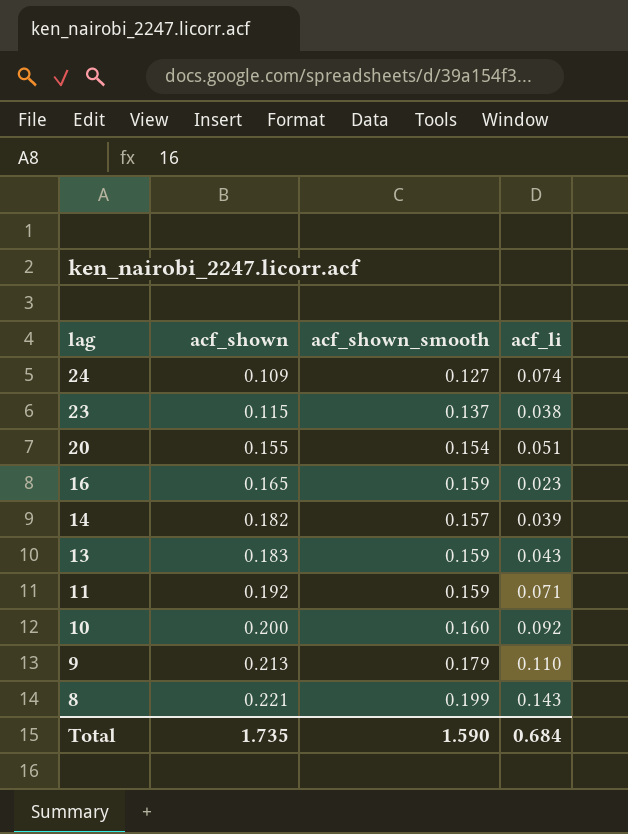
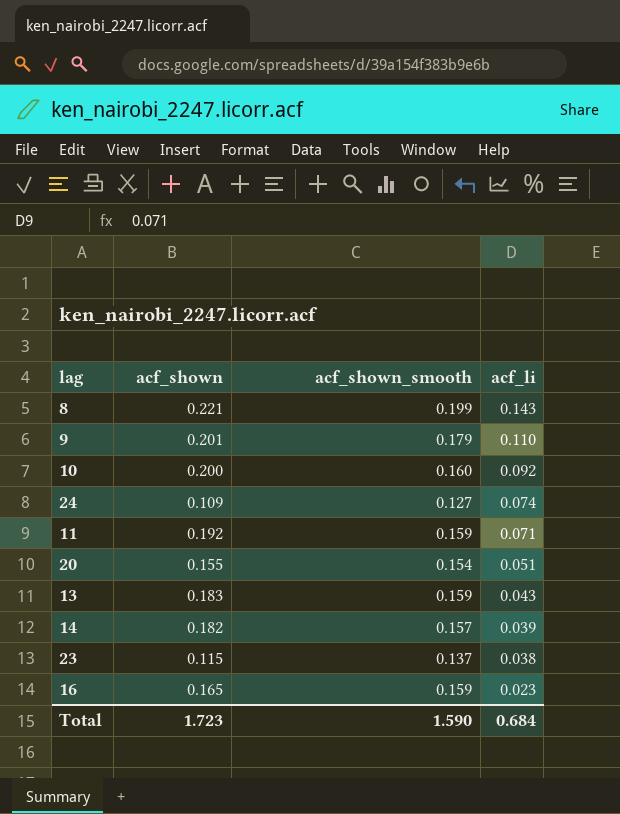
row order: lag descending -> acf_li descending
9 | acf_shown: 0.213 -> 0.201
Total | acf_shown: 1.735 -> 1.723

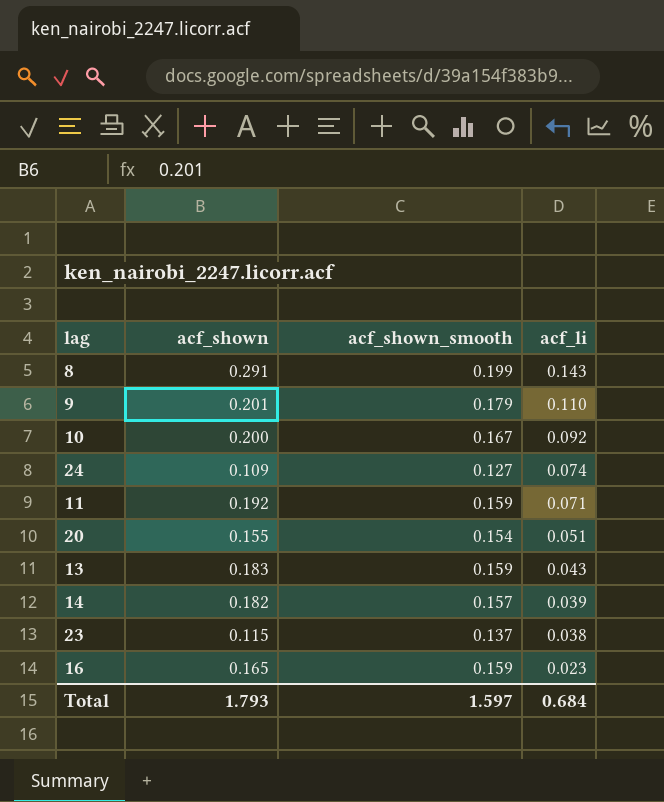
8 | acf_shown: 0.221 -> 0.291
10 | acf_shown_smooth: 0.160 -> 0.167
Total | acf_shown: 1.723 -> 1.793
Total | acf_shown_smooth: 1.590 -> 1.597

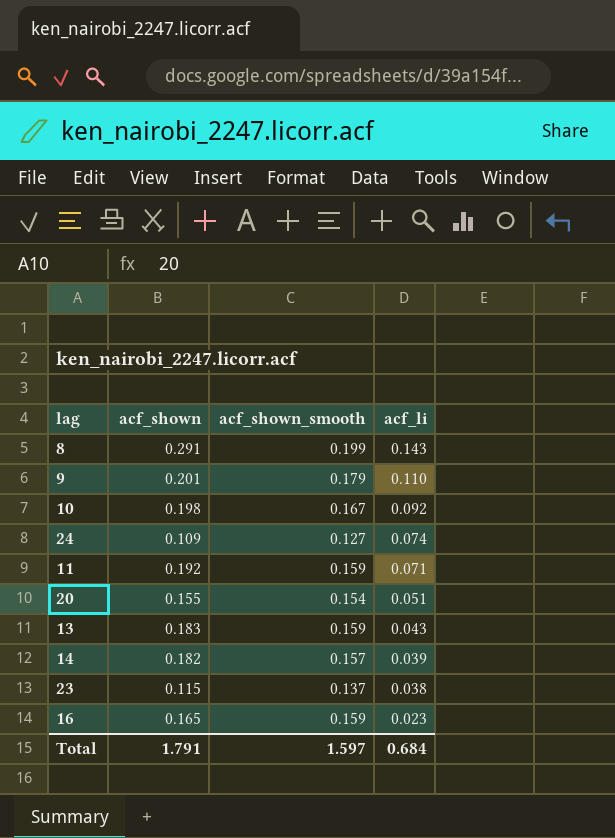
10 | acf_shown: 0.200 -> 0.198
Total | acf_shown: 1.793 -> 1.791

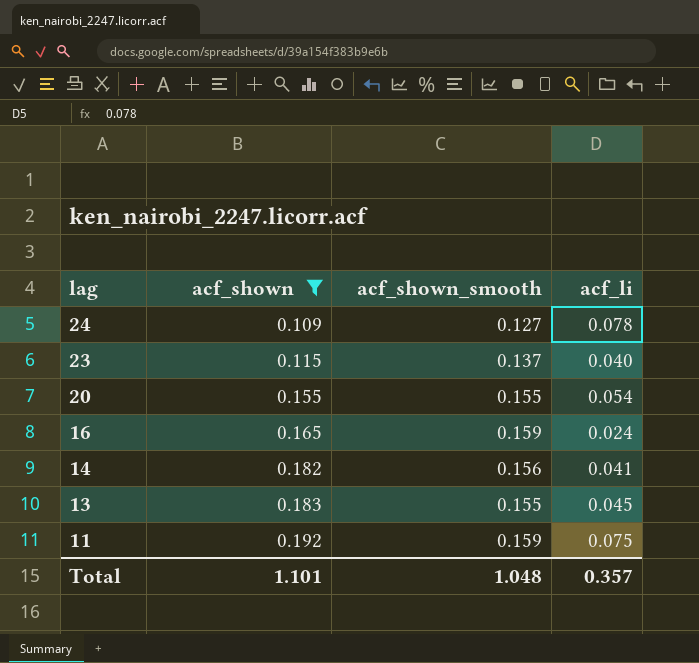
filter: none -> acf_shown <= 0.192
row order: acf_li descending -> lag descending
24 | acf_li: 0.074 -> 0.078
23 | acf_li: 0.038 -> 0.040
20 | acf_shown_smooth: 0.154 -> 0.155
20 | acf_li: 0.051 -> 0.054
16 | acf_li: 0.023 -> 0.024
14 | acf_shown_smooth: 0.157 -> 0.156
14 | acf_li: 0.039 -> 0.041
13 | acf_shown_smooth: 0.159 -> 0.155
13 | acf_li: 0.043 -> 0.045
11 | acf_li: 0.071 -> 0.075
Total | acf_shown: 1.791 -> 1.101
Total | acf_shown_smooth: 1.597 -> 1.048
Total | acf_li: 0.684 -> 0.357

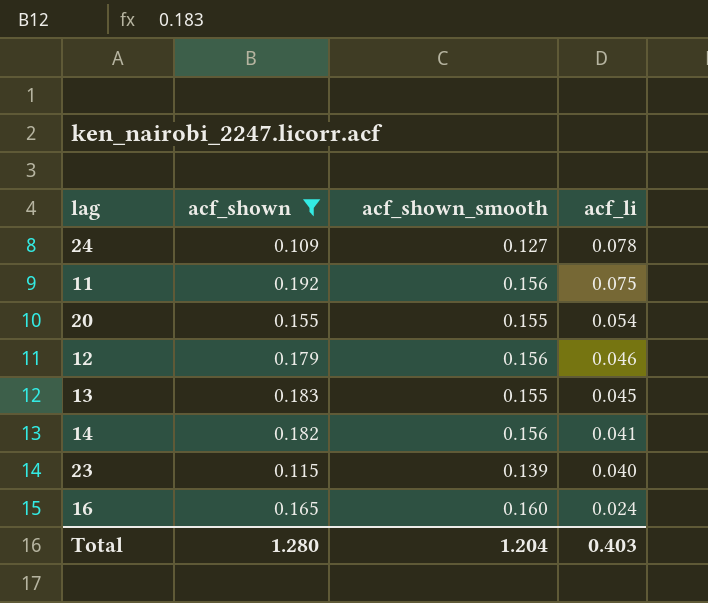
row order: lag descending -> acf_li descending
11 | acf_shown_smooth: 0.159 -> 0.156
row 12: none -> 0.179 | 0.156 | 0.046
23 | acf_shown_smooth: 0.137 -> 0.139
16 | acf_shown_smooth: 0.159 -> 0.160
Total | acf_shown: 1.101 -> 1.280
Total | acf_shown_smooth: 1.048 -> 1.204
Total | acf_li: 0.357 -> 0.403

